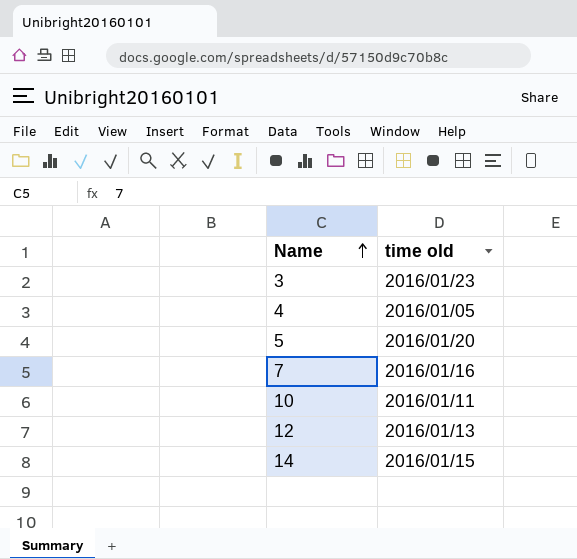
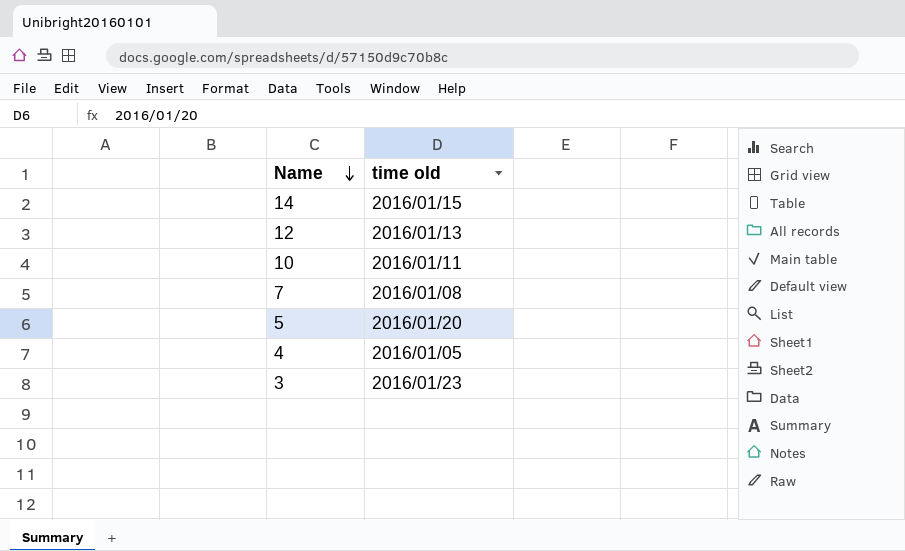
row order: Name ascending -> Name descending
7 | time old: 2016/01/16 -> 2016/01/08

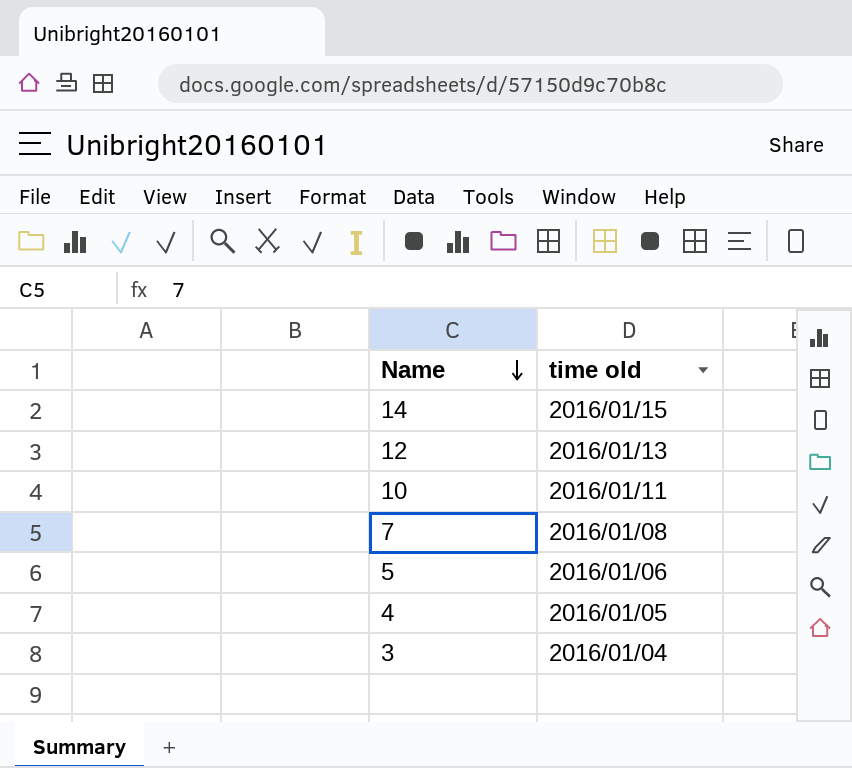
5 | time old: 2016/01/20 -> 2016/01/06
3 | time old: 2016/01/23 -> 2016/01/04

